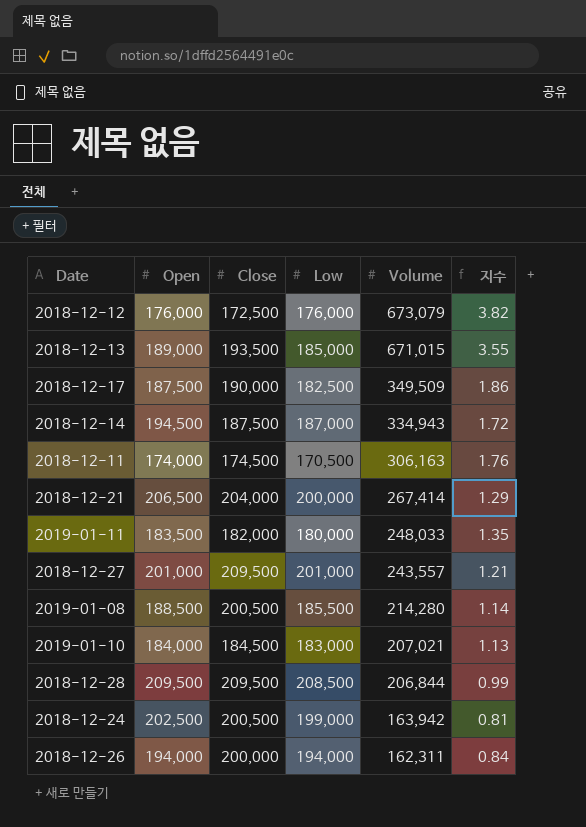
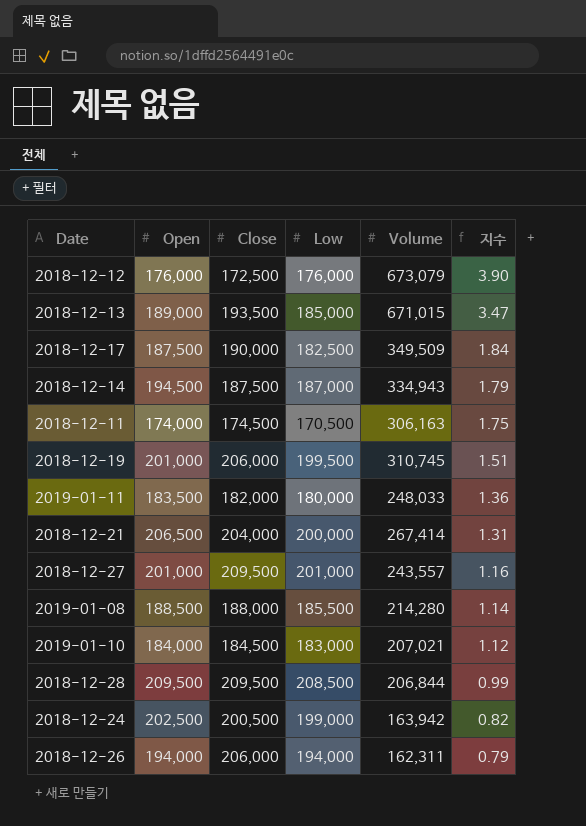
row order: Volume descending -> 지수 descending
column 지수 | formula: [Volume] / [Open] -> [Volume] / [Close]
row 2018-12-19: none -> 201,000 | 206,000 | 199,500 | 310,745 | 1.51
2019-01-08 | Close: 200,500 -> 188,000
2018-12-26 | Close: 200,000 -> 206,000

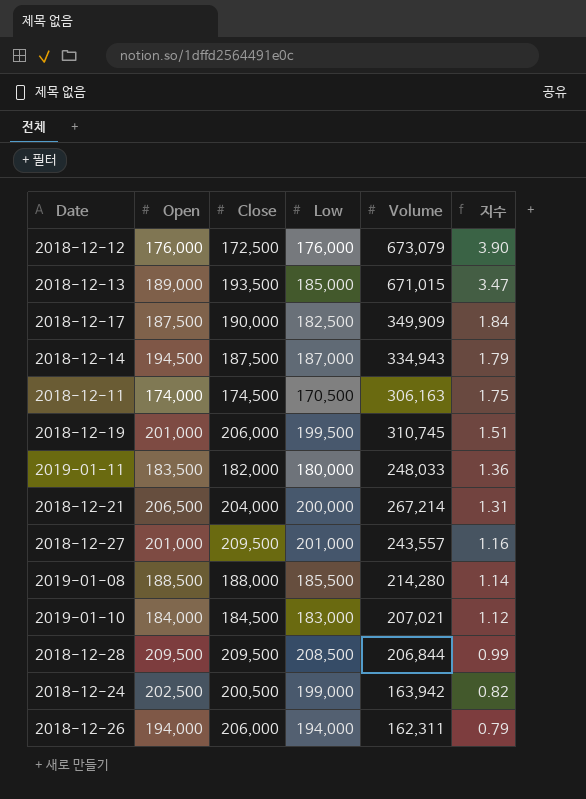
2018-12-17 | Volume: 349,509 -> 349,909
2018-12-21 | Volume: 267,414 -> 267,214

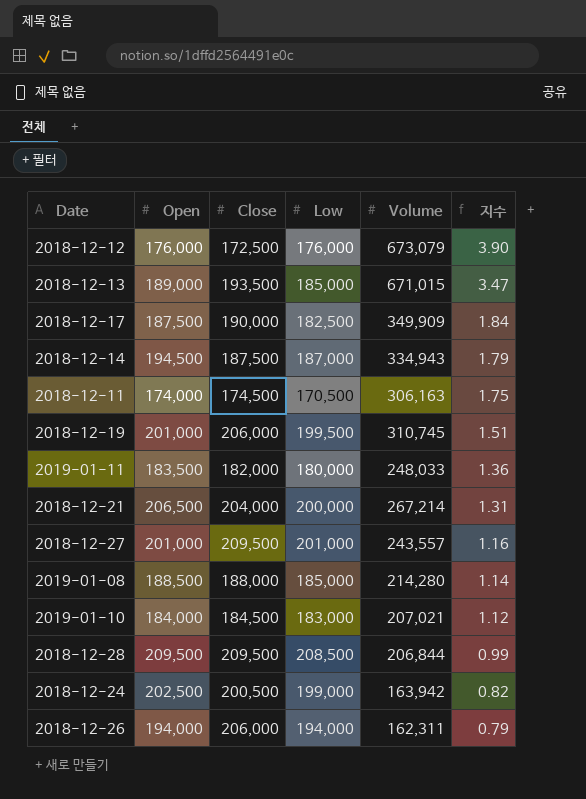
2019-01-08 | Low: 185,500 -> 185,000

